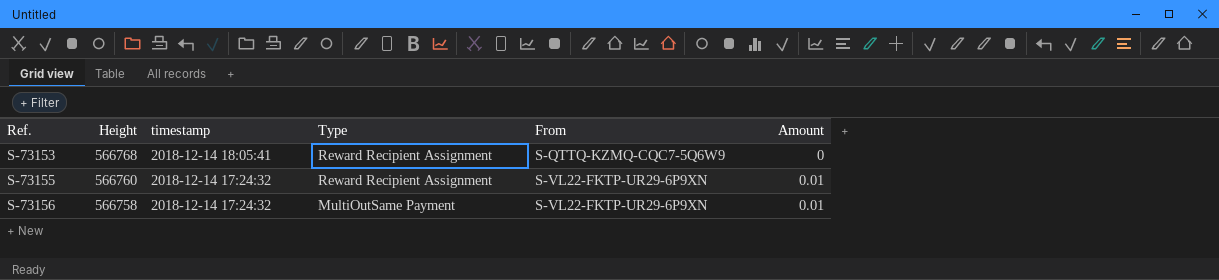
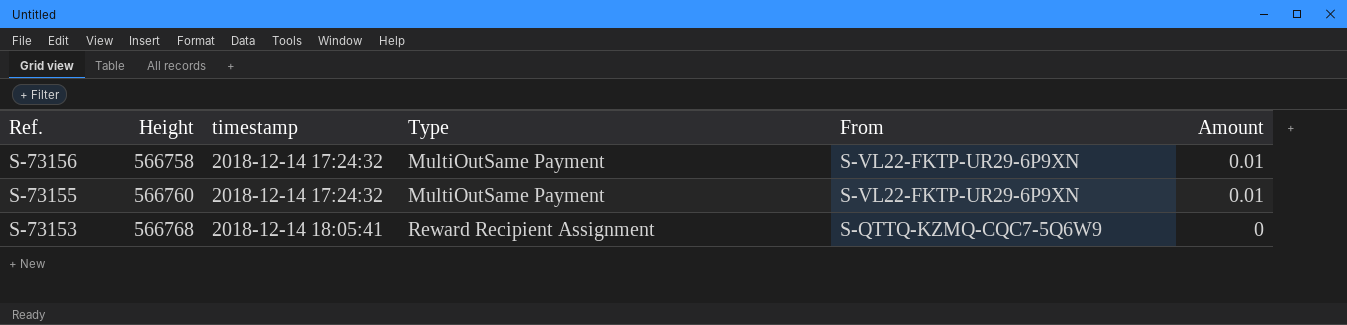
row order: Ref. ascending -> Ref. descending
S-73155 | Type: Reward Recipient Assignment -> MultiOutSame Payment

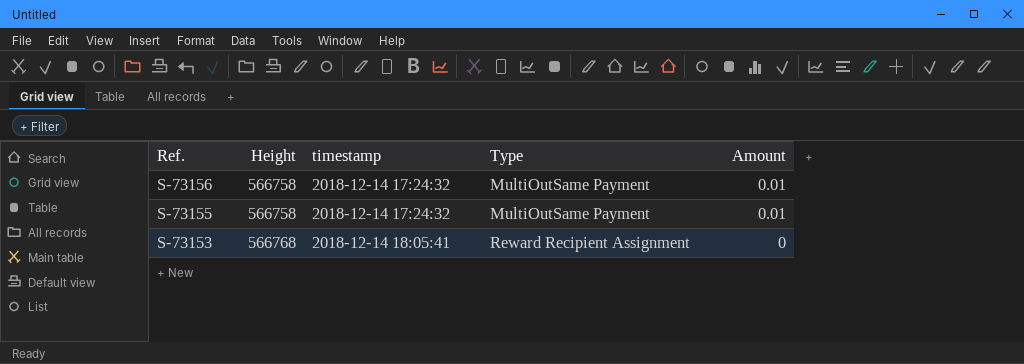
column From | position: 5 -> none
S-73155 | Height: 566760 -> 566758

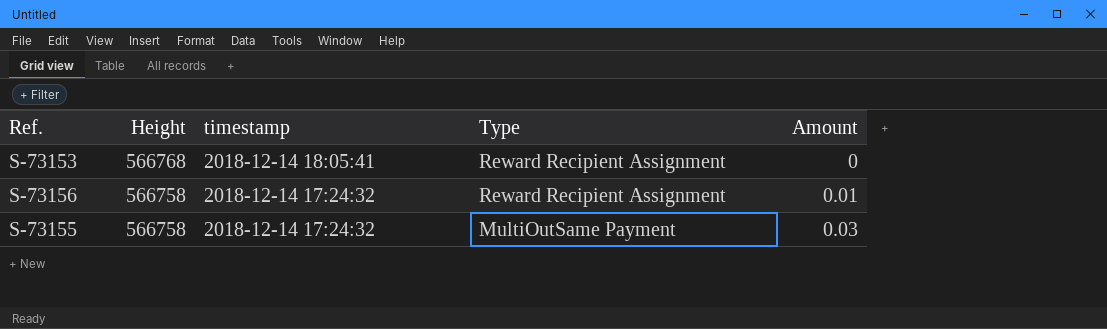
row order: Ref. descending -> Height descending
S-73156 | Type: MultiOutSame Payment -> Reward Recipient Assignment
S-73155 | Amount: 0.01 -> 0.03

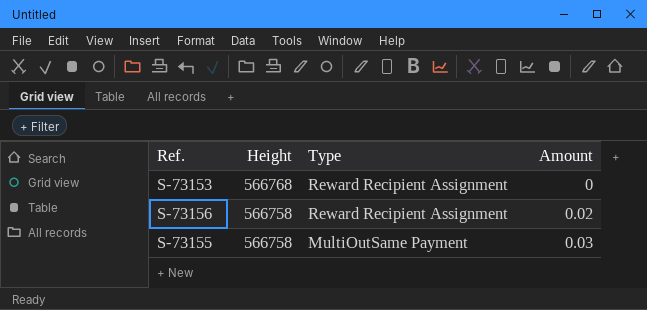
column timestamp | position: 3 -> none
S-73156 | Amount: 0.01 -> 0.02

